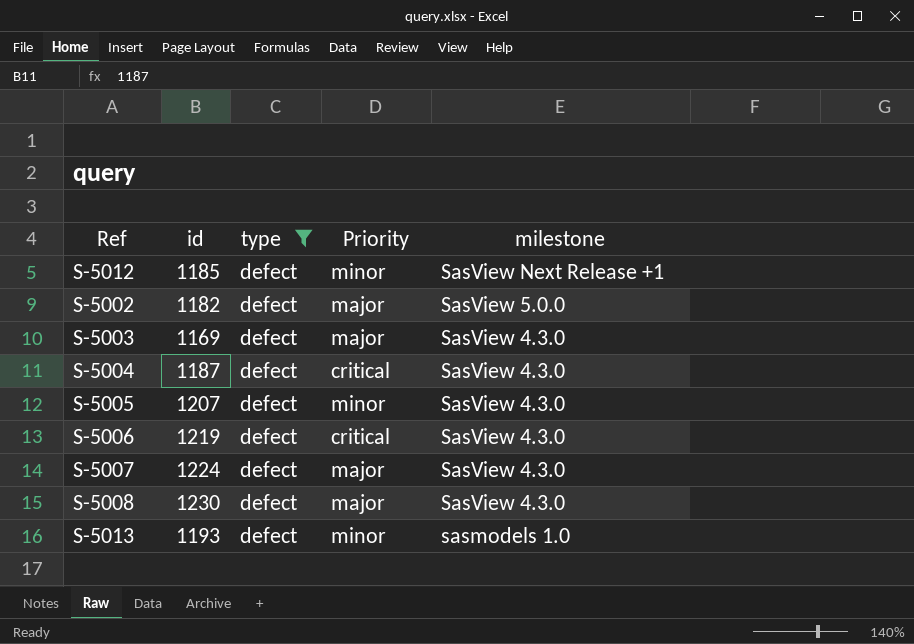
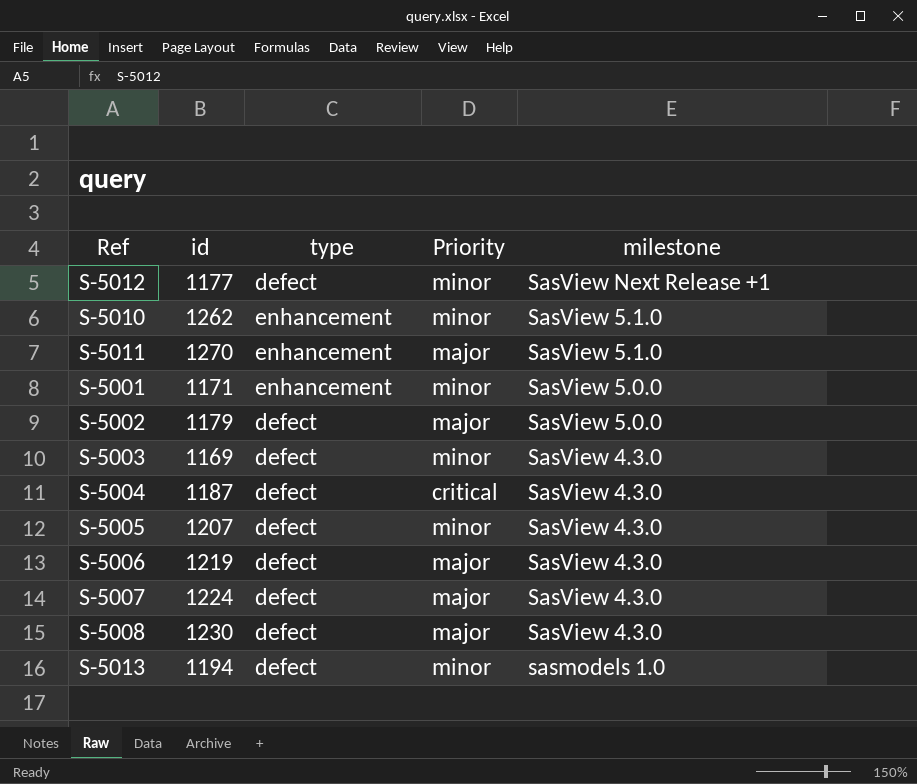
filter: type = defect -> none
S-5012 | id: 1185 -> 1177
S-5002 | id: 1182 -> 1179
S-5003 | Priority: major -> minor
S-5006 | Priority: critical -> major
S-5013 | id: 1193 -> 1194

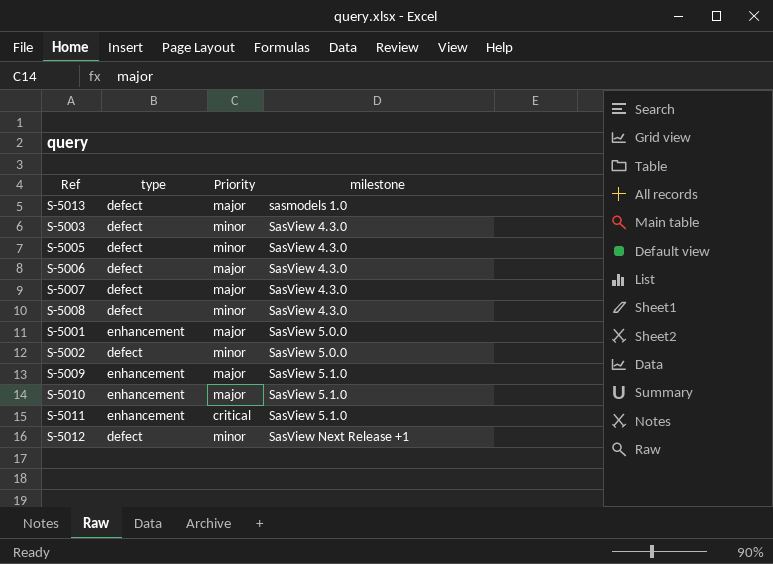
row order: milestone descending -> milestone ascending
column id | position: 2 -> none
row S-5004: 1187 | defect | critical | SasView 4.3.0 -> none
S-5013 | Priority: minor -> major
S-5008 | Priority: major -> minor
S-5001 | Priority: minor -> major
S-5002 | Priority: major -> minor
row S-5009: none -> enhancement | major | SasView 5.1.0
S-5010 | Priority: minor -> major
S-5011 | Priority: major -> critical

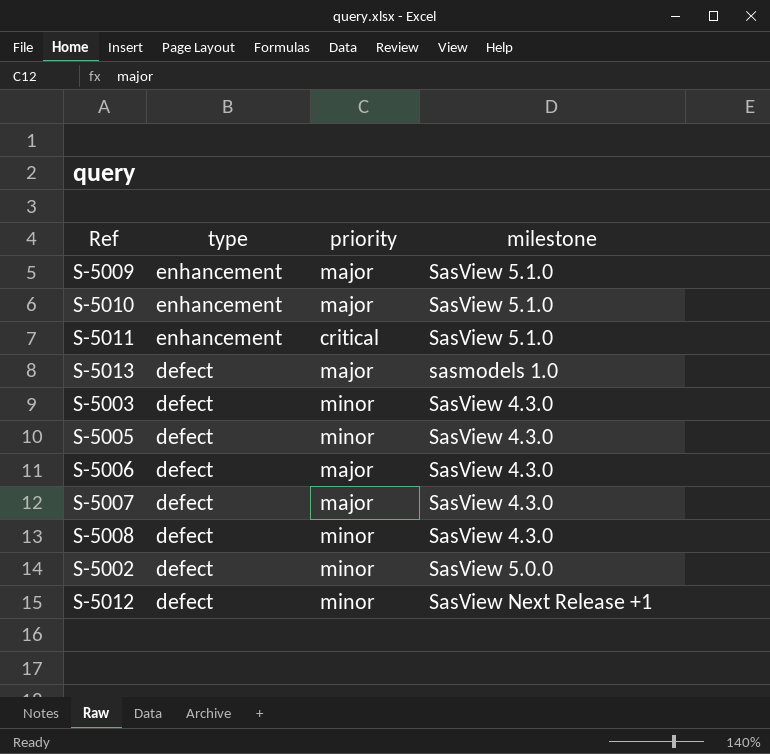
row order: milestone ascending -> type descending
column name: Priority -> priority
row S-5001: enhancement | major | SasView 5.0.0 -> none

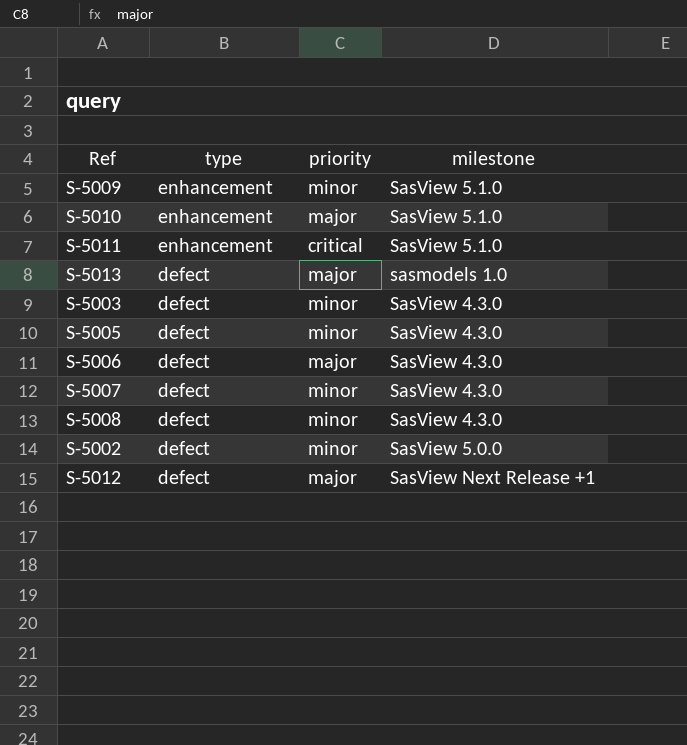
S-5009 | priority: major -> minor
S-5007 | priority: major -> minor
S-5012 | priority: minor -> major

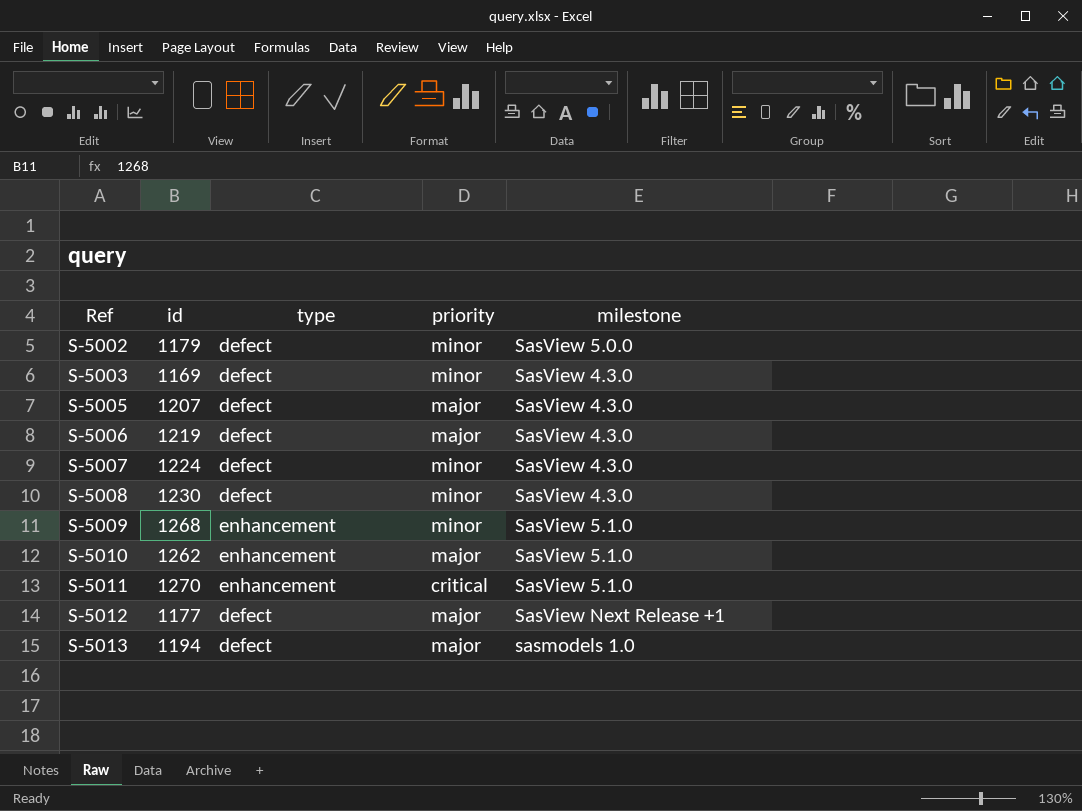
row order: type descending -> Ref ascending
column id | position: none -> 2
S-5005 | priority: minor -> major

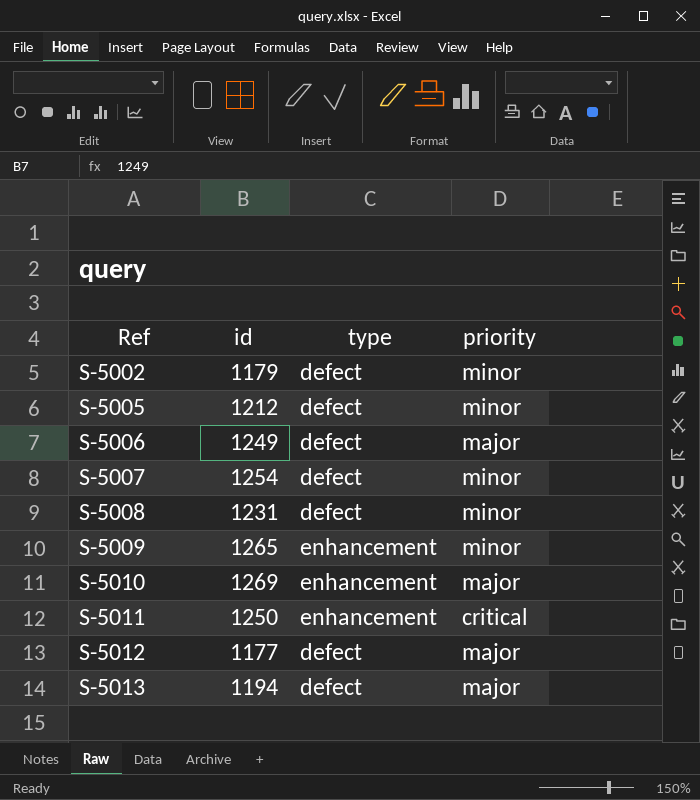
column milestone | position: 5 -> none
row S-5003: 1169 | defect | minor | SasView 4.3.0 -> none
S-5005 | id: 1207 -> 1212
S-5005 | priority: major -> minor
S-5006 | id: 1219 -> 1249
S-5007 | id: 1224 -> 1254
S-5008 | id: 1230 -> 1231
S-5009 | id: 1268 -> 1265
S-5010 | id: 1262 -> 1269
S-5011 | id: 1270 -> 1250

